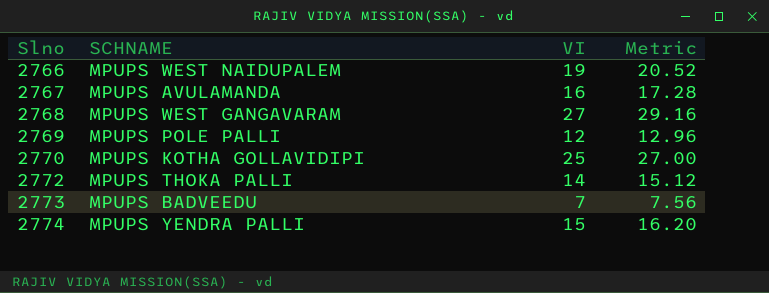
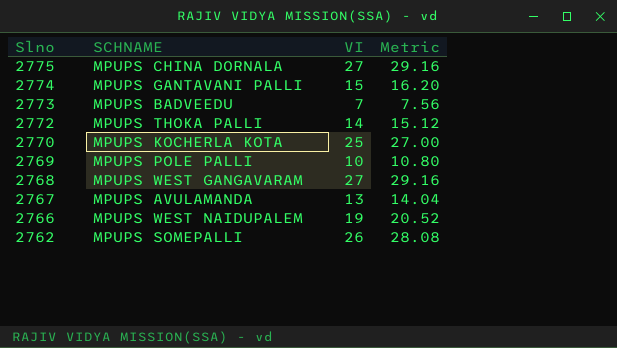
row order: Slno ascending -> Slno descending
row 2775: none -> MPUPS CHINA DORNALA | 27 | 29.16
2774 | SCHNAME: MPUPS YENDRA PALLI -> MPUPS GANTAVANI PALLI
2770 | SCHNAME: MPUPS KOTHA GOLLAVIDIPI -> MPUPS KOCHERLA KOTA
2769 | VI: 12 -> 10
2769 | Metric: 12.96 -> 10.80
2767 | VI: 16 -> 13
2767 | Metric: 17.28 -> 14.04
row 2762: none -> MPUPS SOMEPALLI | 26 | 28.08

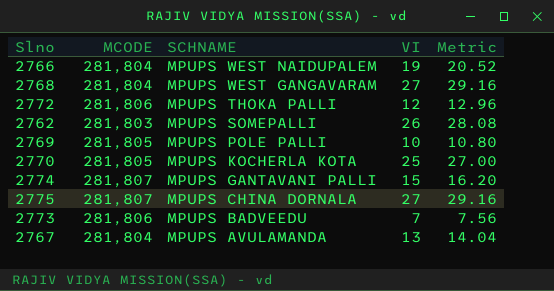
row order: Slno descending -> SCHNAME descending
column MCODE | position: none -> 2
2772 | VI: 14 -> 12
2772 | Metric: 15.12 -> 12.96

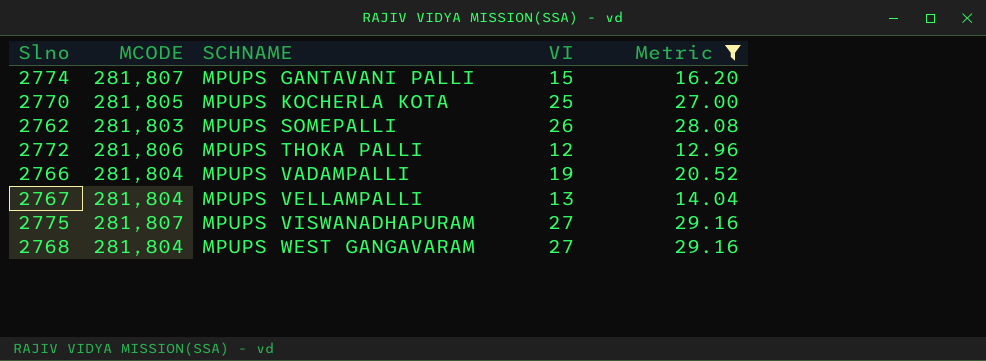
filter: none -> Metric >= 12.96
row order: SCHNAME descending -> SCHNAME ascending
2766 | SCHNAME: MPUPS WEST NAIDUPALEM -> MPUPS VADAMPALLI
2767 | SCHNAME: MPUPS AVULAMANDA -> MPUPS VELLAMPALLI
2775 | SCHNAME: MPUPS CHINA DORNALA -> MPUPS VISWANADHAPURAM

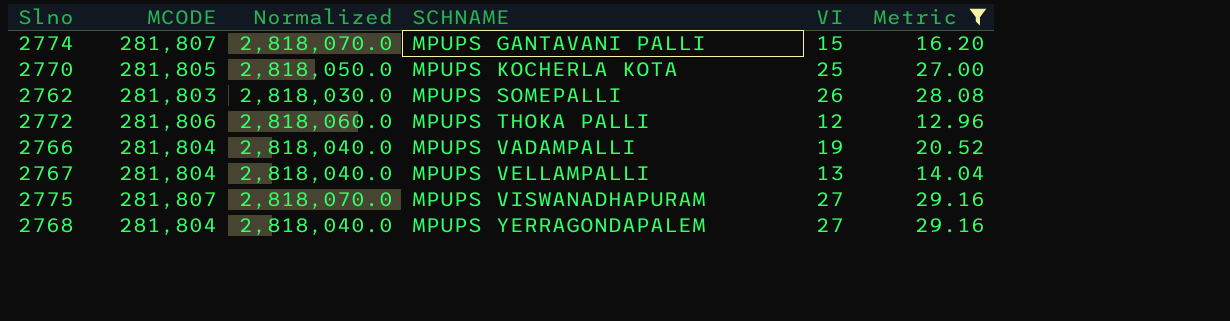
column Normalized | formula: none -> [MCODE] * 10
2768 | SCHNAME: MPUPS WEST GANGAVARAM -> MPUPS YERRAGONDAPALEM

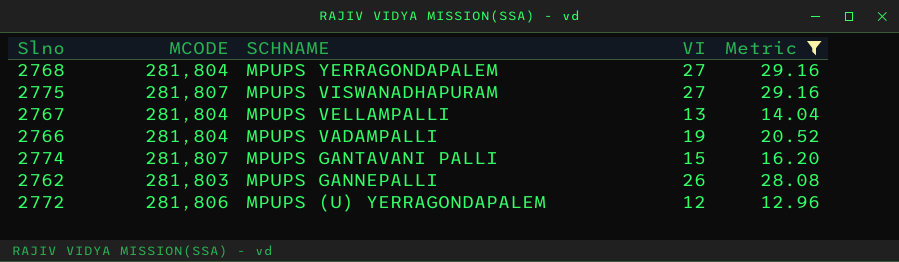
row order: SCHNAME ascending -> SCHNAME descending
column Normalized | formula: [MCODE] * 10 -> none
row 2770: 281,805 | 2,818,050.0 | MPUPS KOCHERLA KOTA | 25 | 27.00 -> none
2762 | SCHNAME: MPUPS SOMEPALLI -> MPUPS GANNEPALLI
2772 | SCHNAME: MPUPS THOKA PALLI -> MPUPS (U) YERRAGONDAPALEM

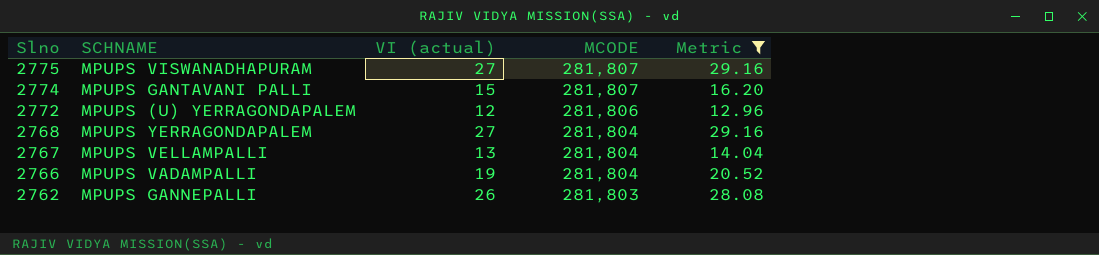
row order: SCHNAME descending -> Slno descending
column name: VI -> VI (actual)
column MCODE | position: 2 -> 4

